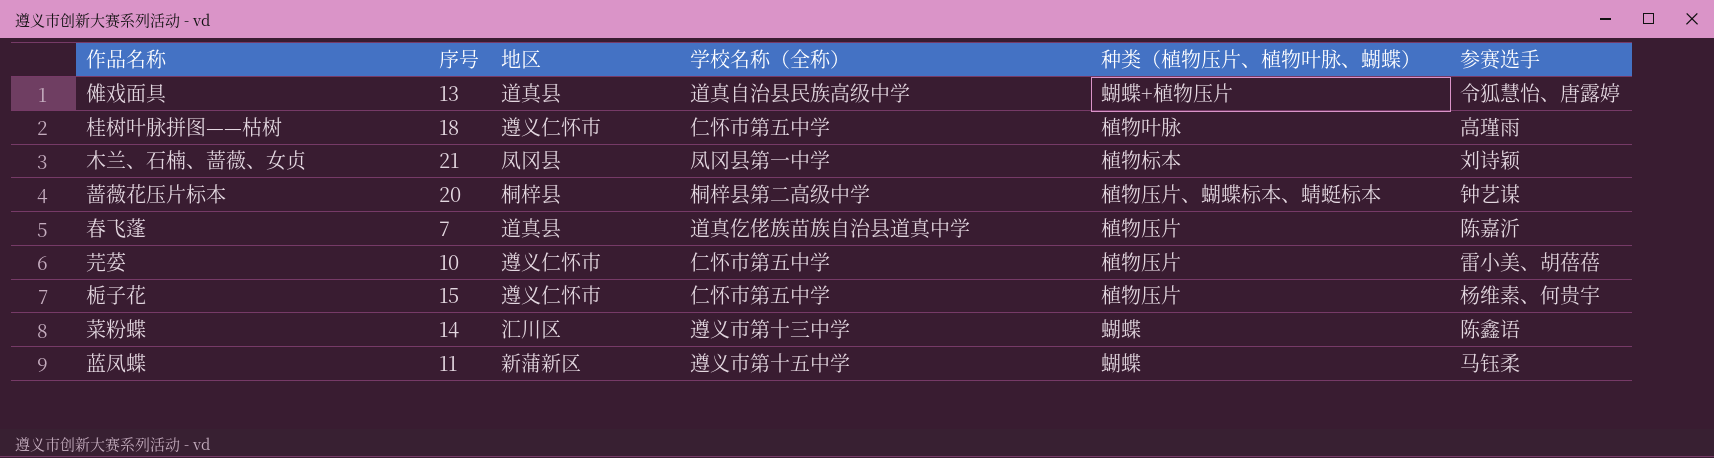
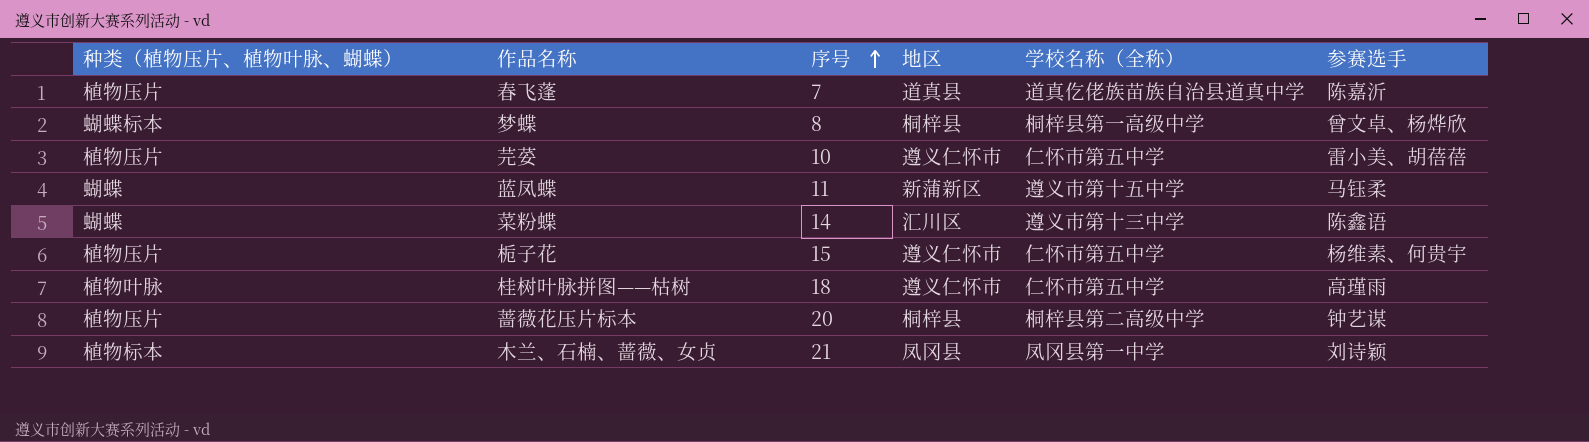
row order: none -> 序号 ascending
column 种类（植物压片、植物叶脉、蝴蝶） | position: 5 -> 1
row 傩戏面具: 13 | 道真县 | 道真自治县民族高级中学 | 蝴蝶+植物压片 | 令狐慧怡、唐露婷 -> none
row 梦蝶: none -> 蝴蝶标本 | 8 | 桐梓县 | 桐梓县第一高级中学 | 曾文卓、杨烨欣
蔷薇花压片标本 | 种类（植物压片、植物叶脉、蝴蝶）: 植物压片、蝴蝶标本、蜻蜓标本 -> 植物压片

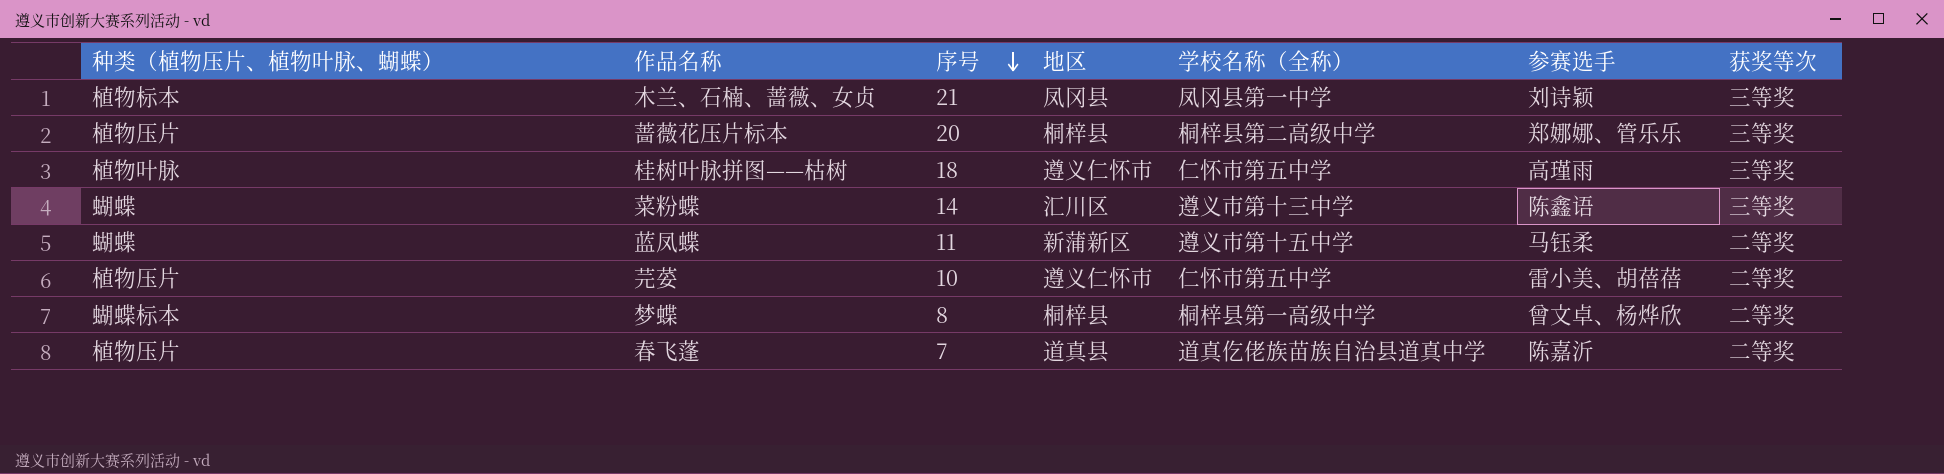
row order: 序号 ascending -> 序号 descending
column 获奖等次 | position: none -> 7
row 栀子花: 植物压片 | 15 | 遵义仁怀市 | 仁怀市第五中学 | 杨维素、何贵宇 -> none
蔷薇花压片标本 | 参赛选手: 钟艺谋 -> 郑娜娜、管乐乐

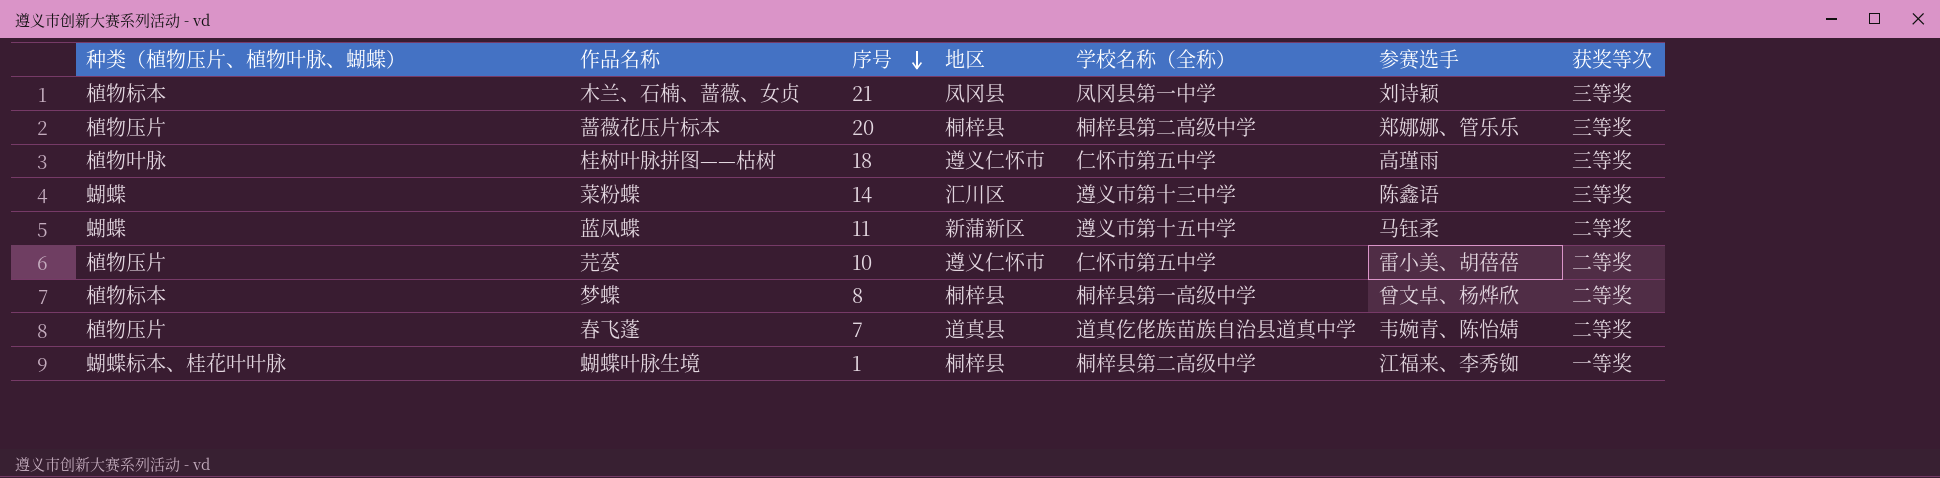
梦蝶 | 种类（植物压片、植物叶脉、蝴蝶）: 蝴蝶标本 -> 植物标本
春飞蓬 | 参赛选手: 陈嘉沂 -> 韦婉青、陈怡婧
row 蝴蝶叶脉生境: none -> 蝴蝶标本、桂花叶叶脉 | 1 | 桐梓县 | 桐梓县第二高级中学 | 江福来、李秀铷 | 一等奖

